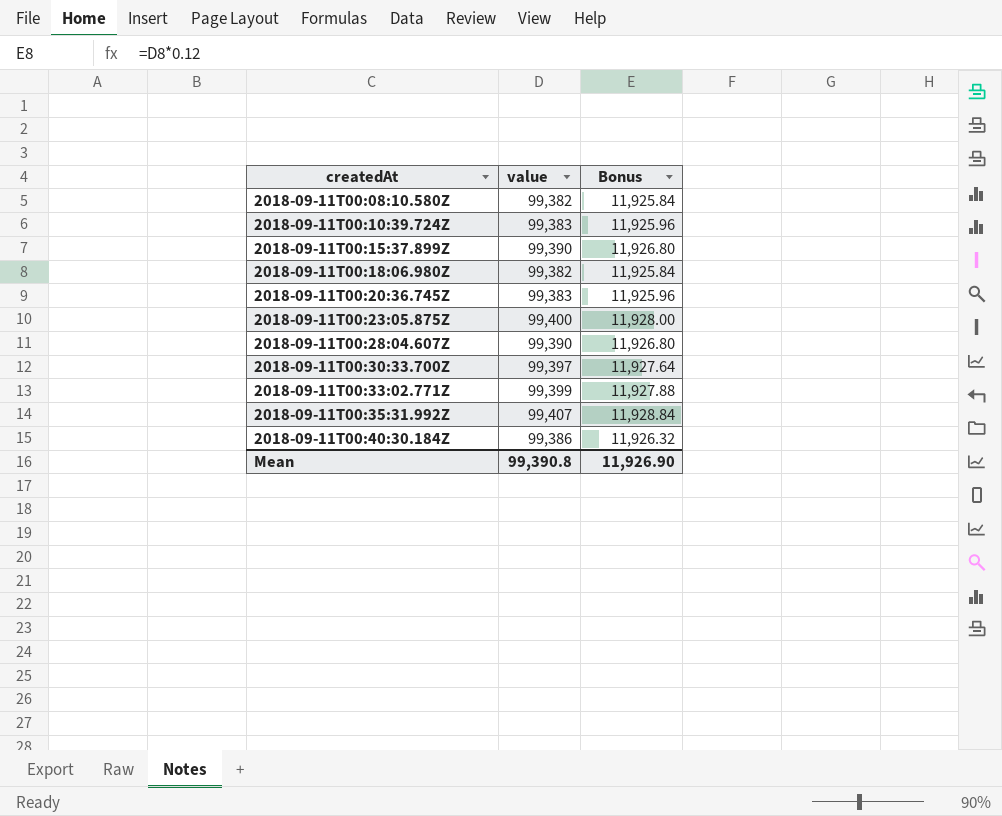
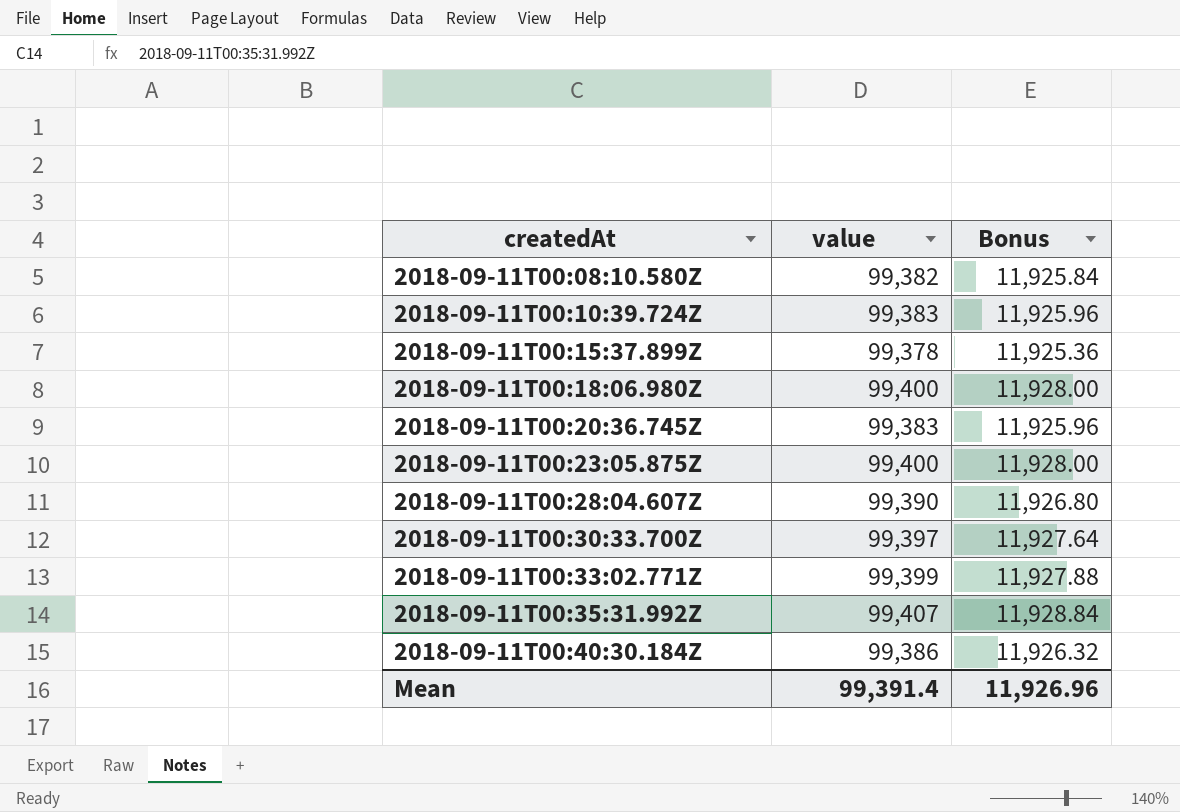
2018-09-11T00:15:37.899Z | value: 99,390 -> 99,378
2018-09-11T00:15:37.899Z | Bonus: 11,926.80 -> 11,925.36
2018-09-11T00:18:06.980Z | value: 99,382 -> 99,400
2018-09-11T00:18:06.980Z | Bonus: 11,925.84 -> 11,928.00
Mean | value: 99,390.8 -> 99,391.4
Mean | Bonus: 11,926.90 -> 11,926.96

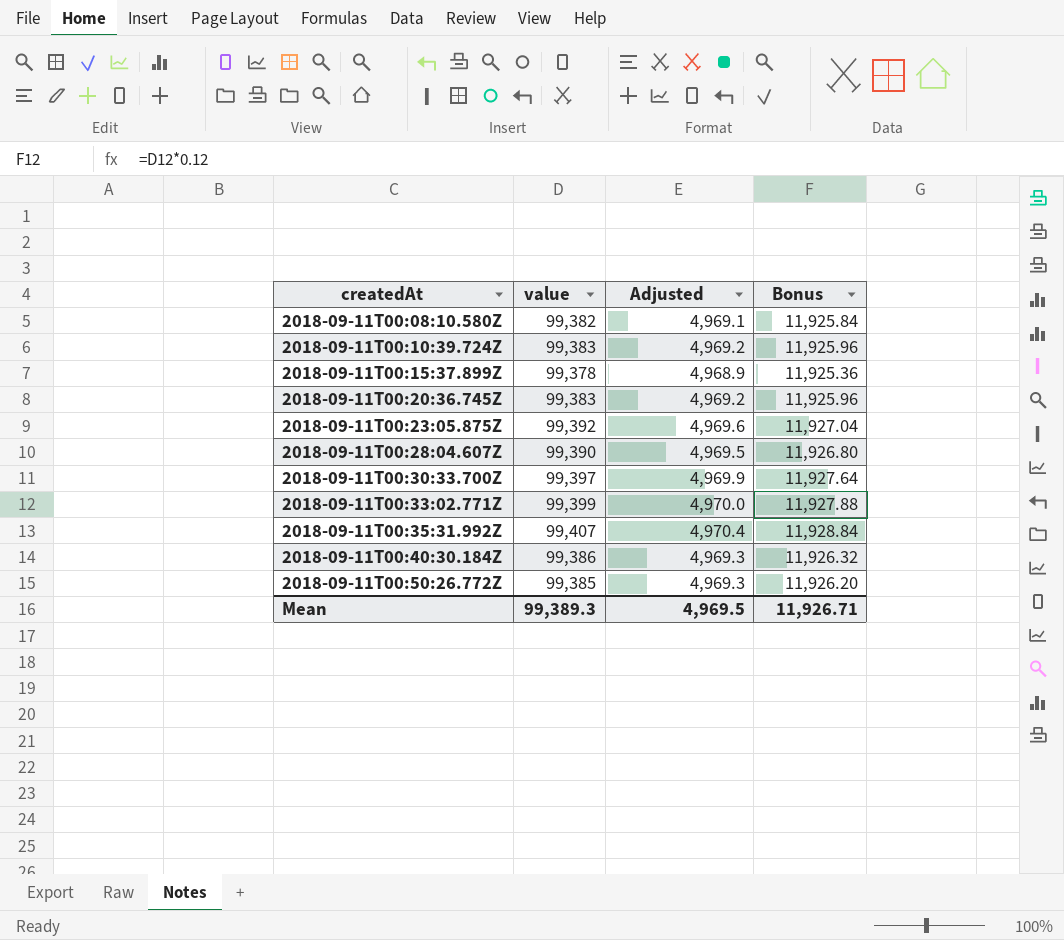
column Adjusted | formula: none -> [value] * 0.05
row 2018-09-11T00:18:06.980Z: 99,400 | 11,928.00 -> none
2018-09-11T00:23:05.875Z | value: 99,400 -> 99,392
2018-09-11T00:23:05.875Z | Bonus: 11,928.00 -> 11,927.04
row 2018-09-11T00:50:26.772Z: none -> 99,385 | 4,969.3 | 11,926.20
Mean | value: 99,391.4 -> 99,389.3
Mean | Bonus: 11,926.96 -> 11,926.71

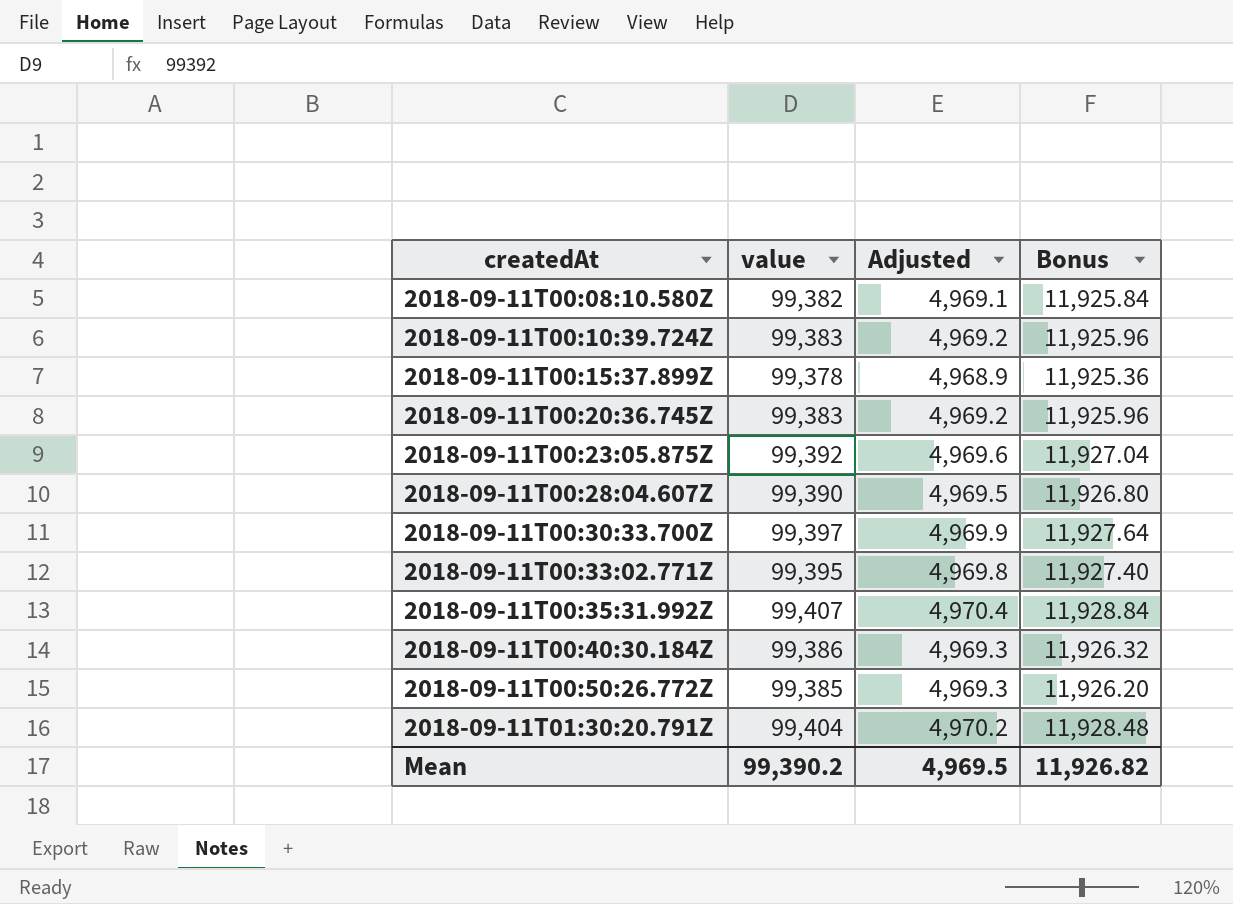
2018-09-11T00:33:02.771Z | value: 99,399 -> 99,395
2018-09-11T00:33:02.771Z | Adjusted: 4,970.0 -> 4,969.8
2018-09-11T00:33:02.771Z | Bonus: 11,927.88 -> 11,927.40
row 2018-09-11T01:30:20.791Z: none -> 99,404 | 4,970.2 | 11,928.48
Mean | value: 99,389.3 -> 99,390.2
Mean | Bonus: 11,926.71 -> 11,926.82

